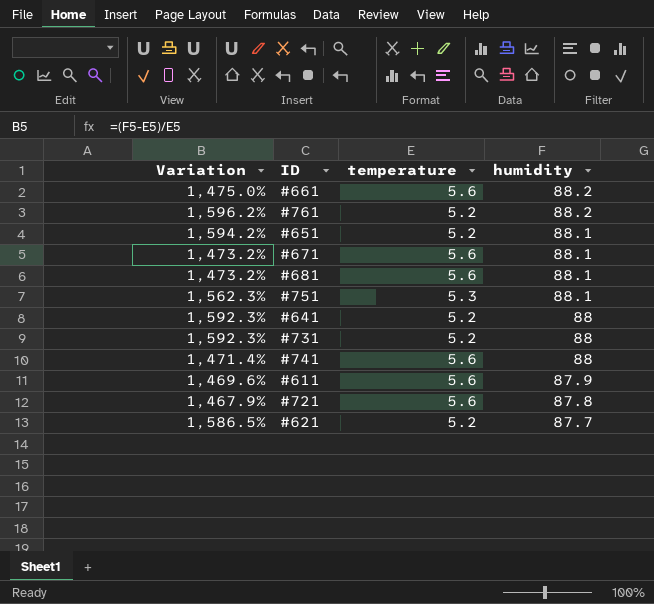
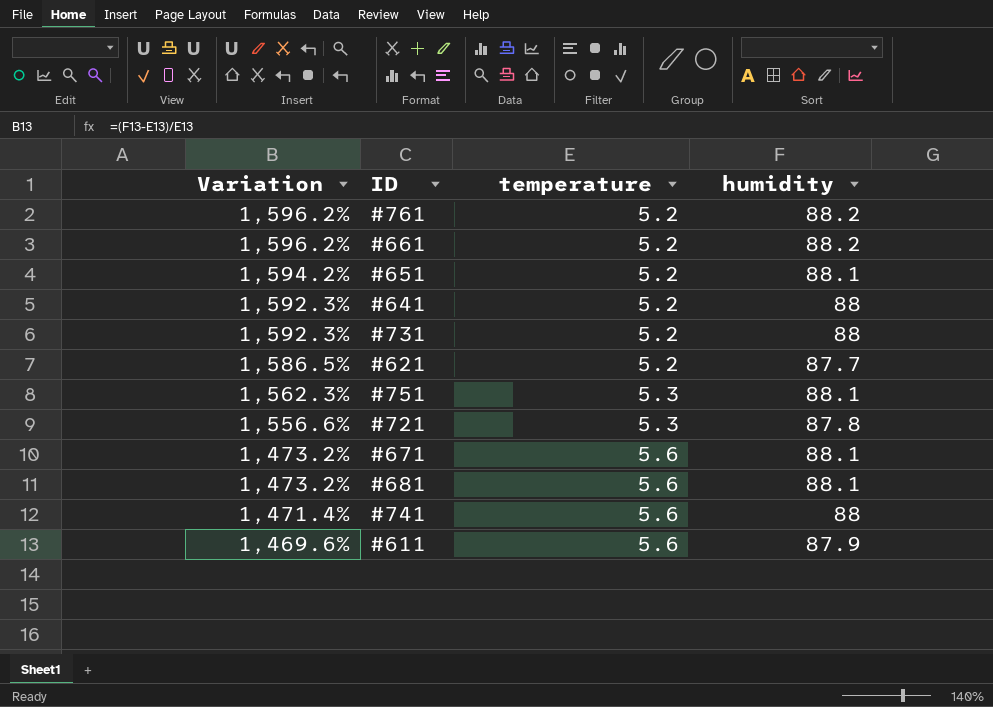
row order: humidity descending -> Variation descending
#661 | Variation: 1,475.0% -> 1,596.2%
#661 | temperature: 5.6 -> 5.2
#721 | Variation: 1,467.9% -> 1,556.6%
#721 | temperature: 5.6 -> 5.3

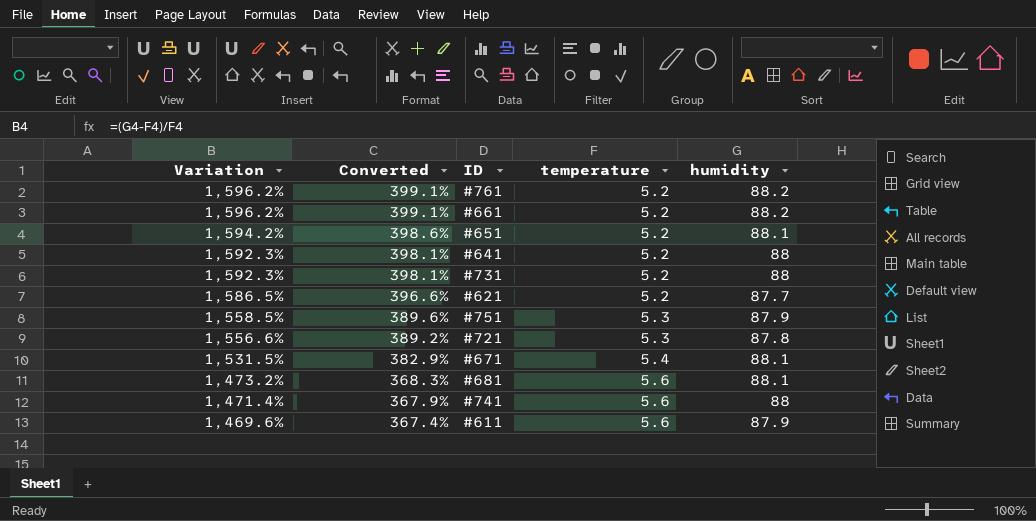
column Converted | formula: none -> [Variation] * 0.25
#751 | Variation: 1,562.3% -> 1,558.5%
#751 | humidity: 88.1 -> 87.9
#671 | Variation: 1,473.2% -> 1,531.5%
#671 | temperature: 5.6 -> 5.4

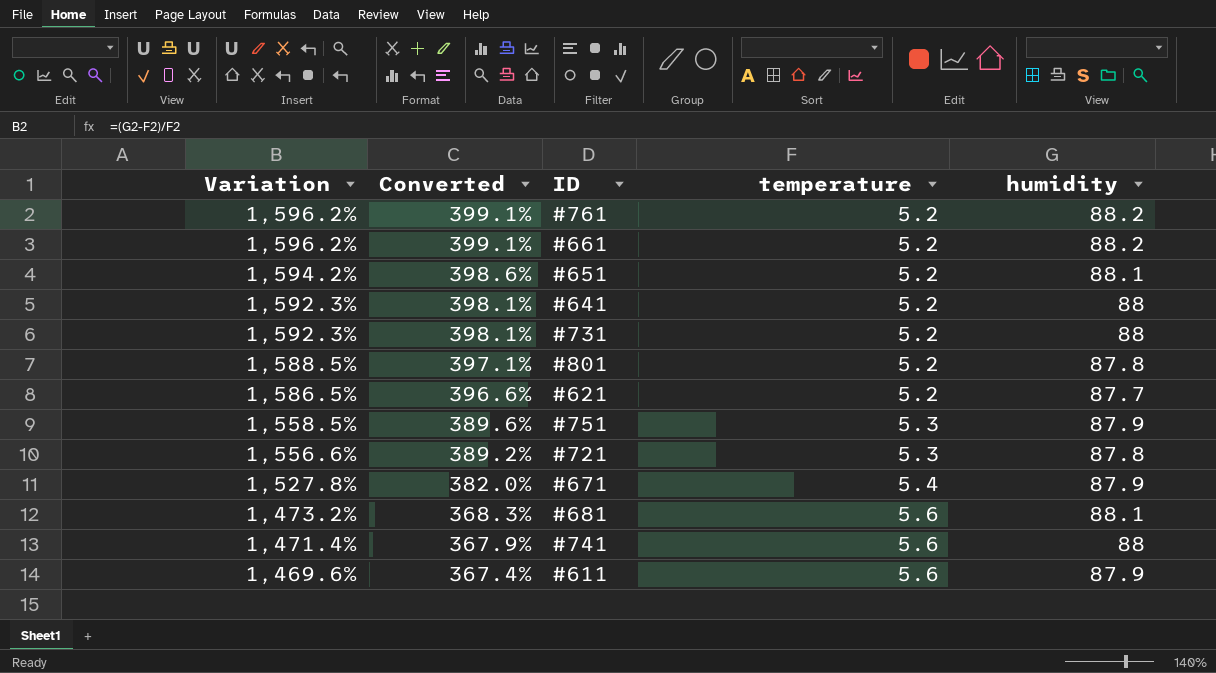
row #801: none -> 1,588.5% | 397.1% | 5.2 | 87.8
#671 | Variation: 1,531.5% -> 1,527.8%
#671 | Converted: 382.9% -> 382.0%
#671 | humidity: 88.1 -> 87.9

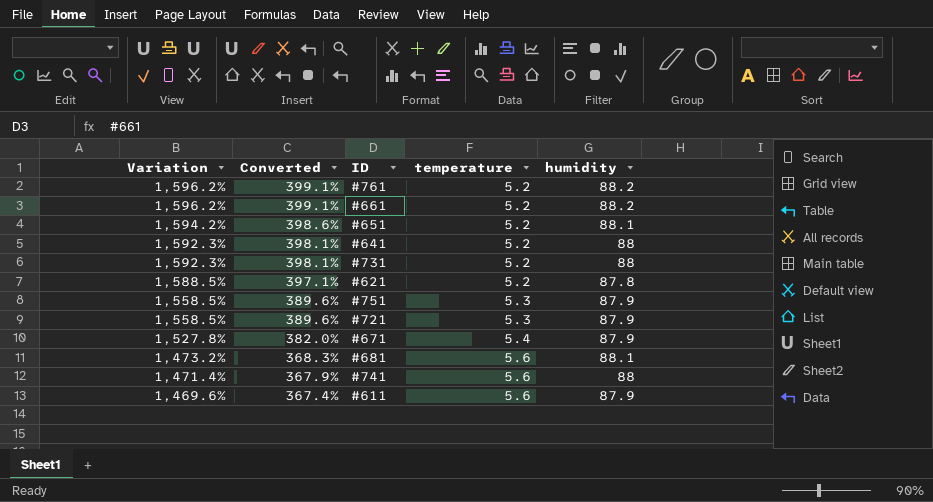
row #801: 1,588.5% | 397.1% | 5.2 | 87.8 -> none
#621 | Variation: 1,586.5% -> 1,588.5%
#621 | Converted: 396.6% -> 397.1%
#621 | humidity: 87.7 -> 87.8
#721 | Variation: 1,556.6% -> 1,558.5%
#721 | Converted: 389.2% -> 389.6%
#721 | humidity: 87.8 -> 87.9

